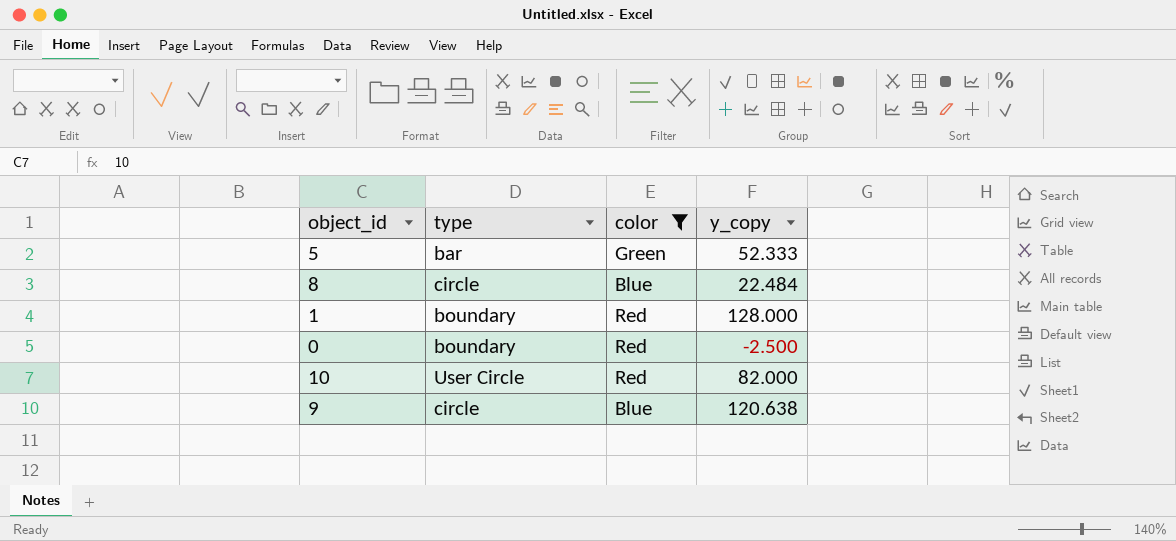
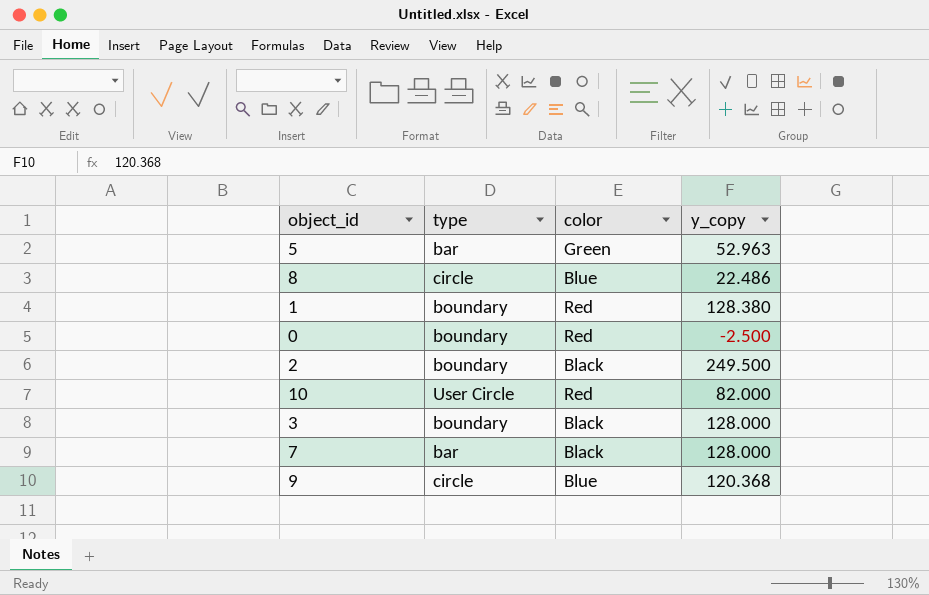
filter: color != Black -> none
5 | y_copy: 52.333 -> 52.963
8 | y_copy: 22.484 -> 22.486
1 | y_copy: 128.000 -> 128.380
9 | y_copy: 120.638 -> 120.368

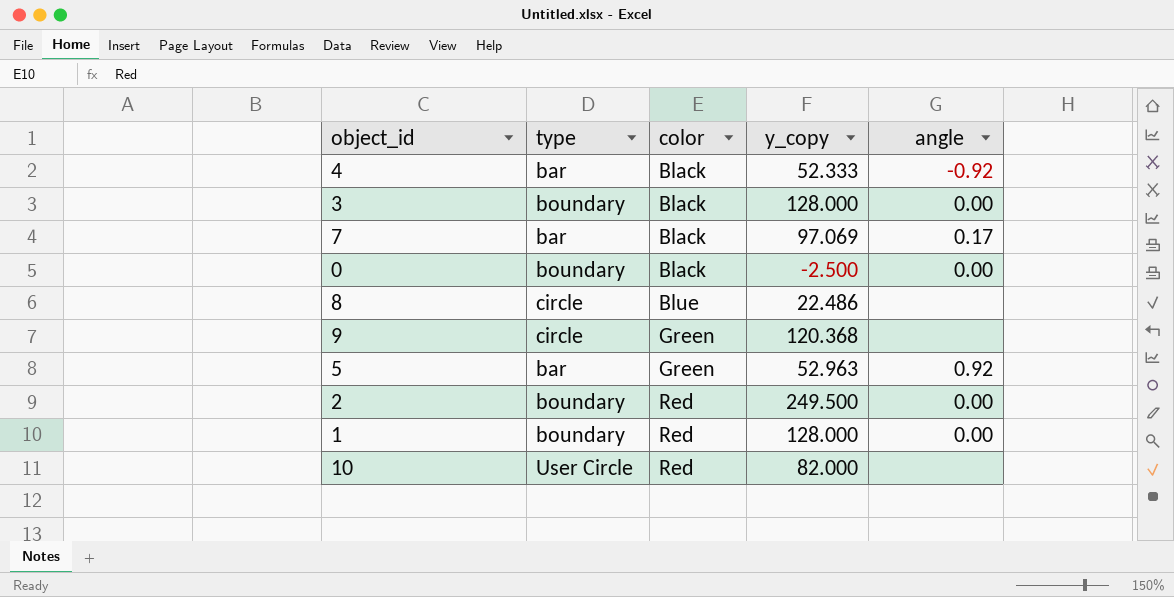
row order: none -> color ascending
column angle | position: none -> 5
row 4: none -> bar | Black | 52.333 | -0.92
7 | y_copy: 128.000 -> 97.069
0 | color: Red -> Black
9 | color: Blue -> Green
2 | color: Black -> Red
1 | y_copy: 128.380 -> 128.000

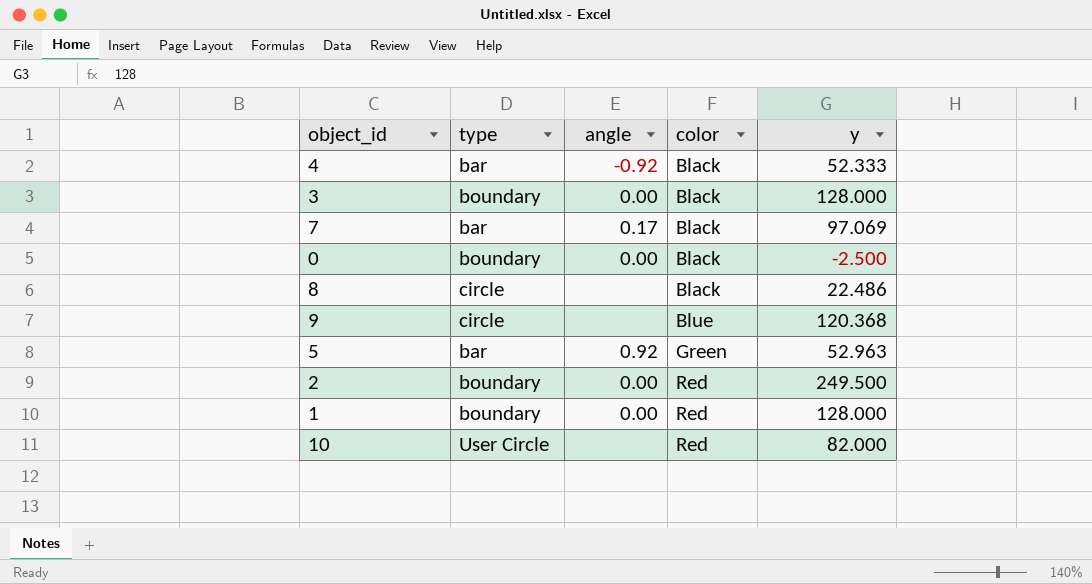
column angle | position: 5 -> 3
column name: y_copy -> y
8 | color: Blue -> Black
9 | color: Green -> Blue

